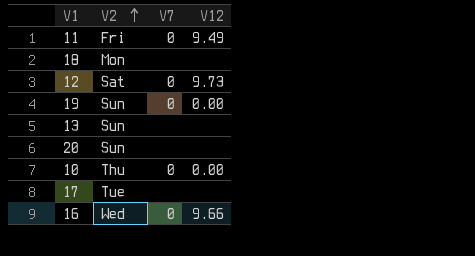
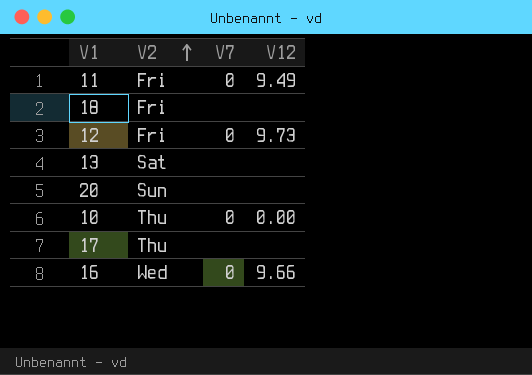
row 19: Sun | 0 | 0.00 -> none
18 | V2: Mon -> Fri
12 | V2: Sat -> Fri
13 | V2: Sun -> Sat
17 | V2: Tue -> Thu

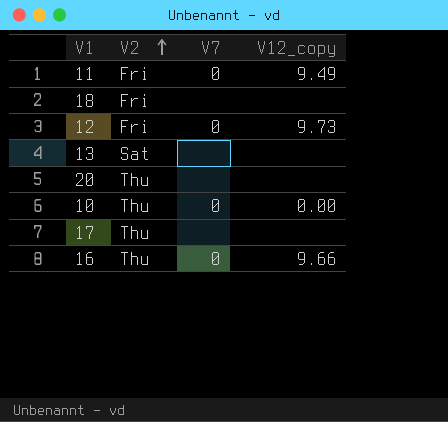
column name: V12 -> V12_copy
20 | V2: Sun -> Thu
16 | V2: Wed -> Thu

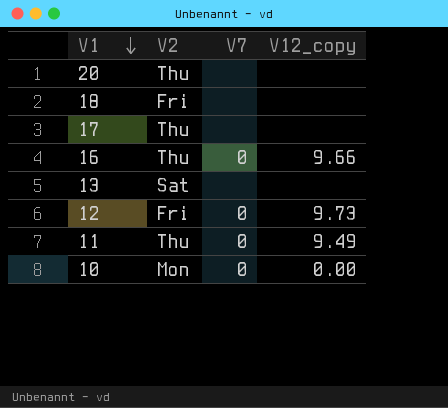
row order: V2 ascending -> V1 descending
11 | V2: Fri -> Thu
10 | V2: Thu -> Mon

